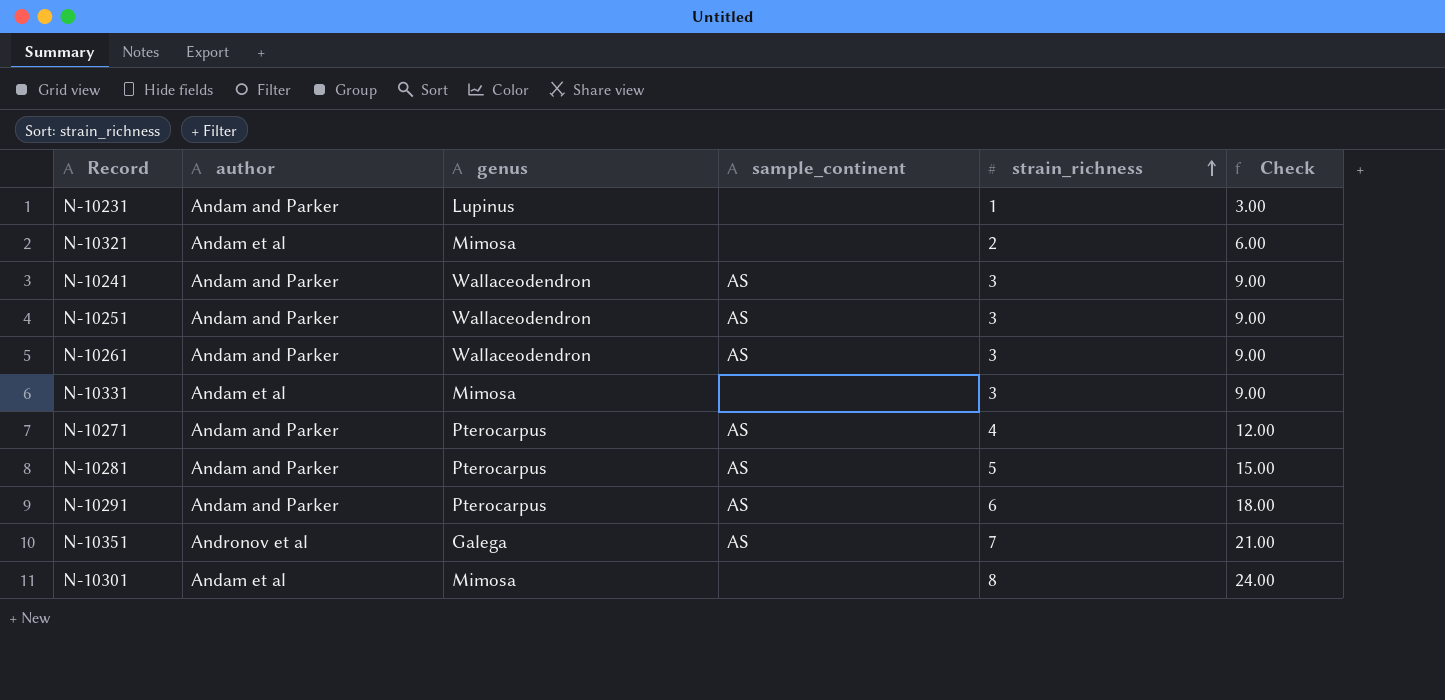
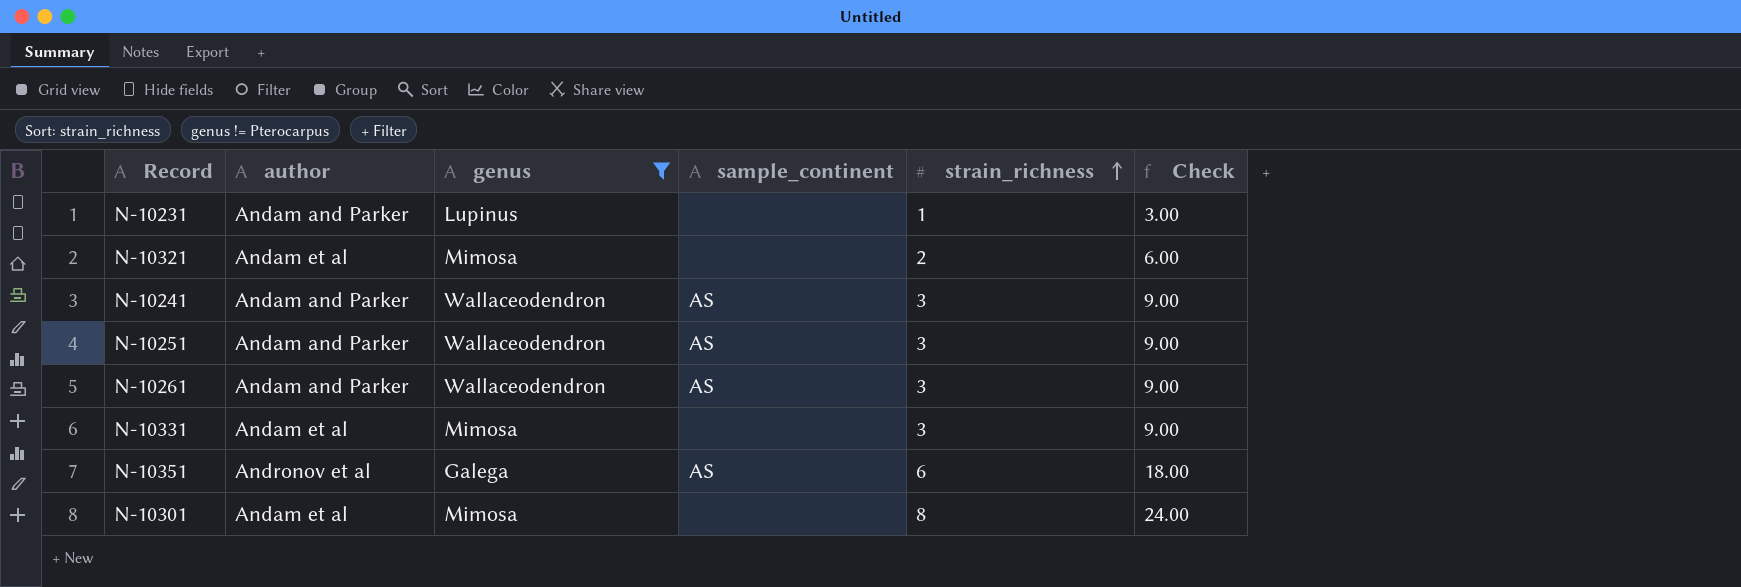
filter: none -> genus != Pterocarpus
N-10351 | strain_richness: 7 -> 6
N-10351 | Check: 21.00 -> 18.00

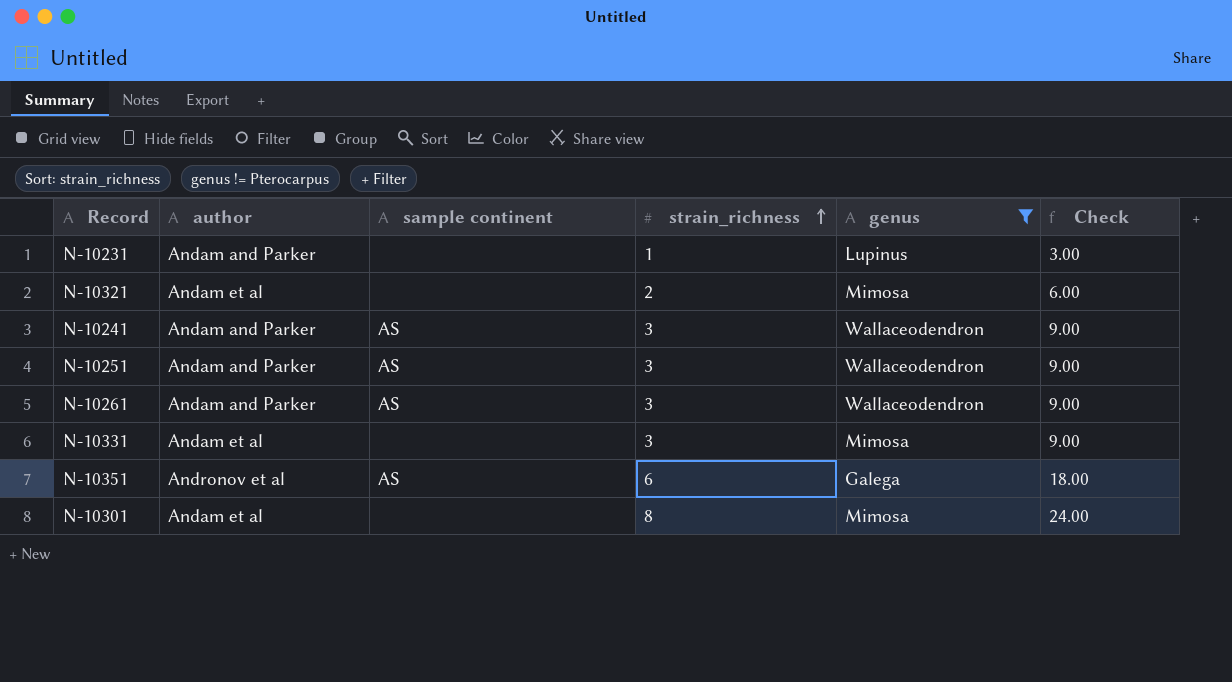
column name: sample_continent -> sample continent
column genus | position: 3 -> 5

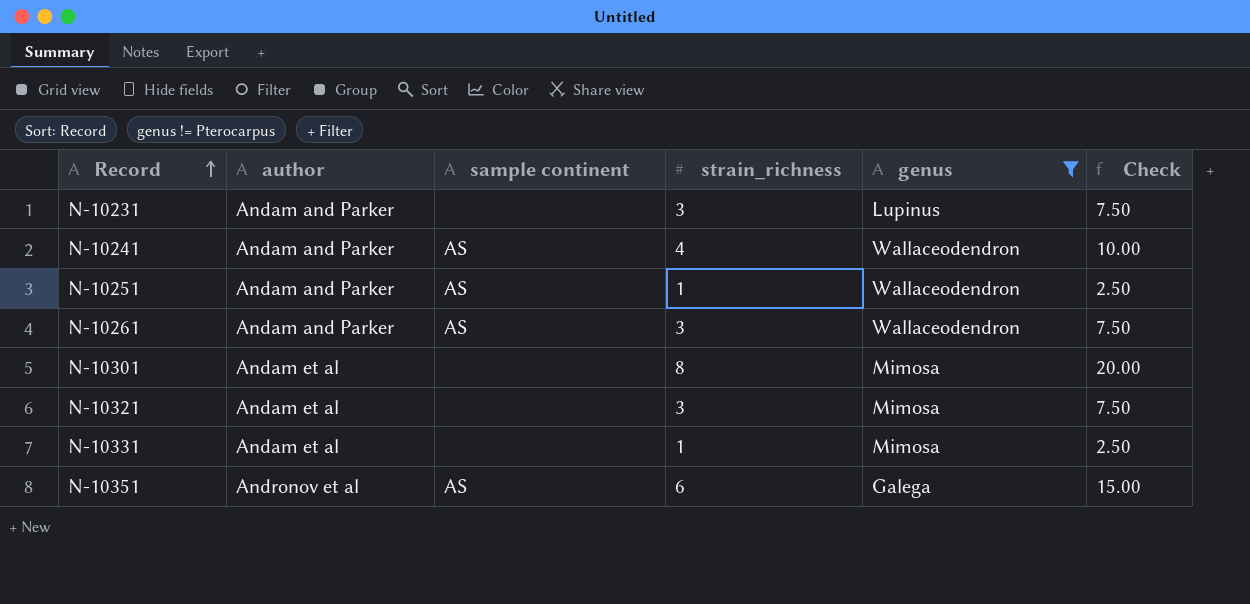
row order: strain_richness ascending -> Record ascending
column Check | formula: [strain_richness] * 3 -> [strain_richness] * 2.5
N-10231 | strain_richness: 1 -> 3
N-10241 | strain_richness: 3 -> 4
N-10251 | strain_richness: 3 -> 1
N-10321 | strain_richness: 2 -> 3
N-10331 | strain_richness: 3 -> 1

